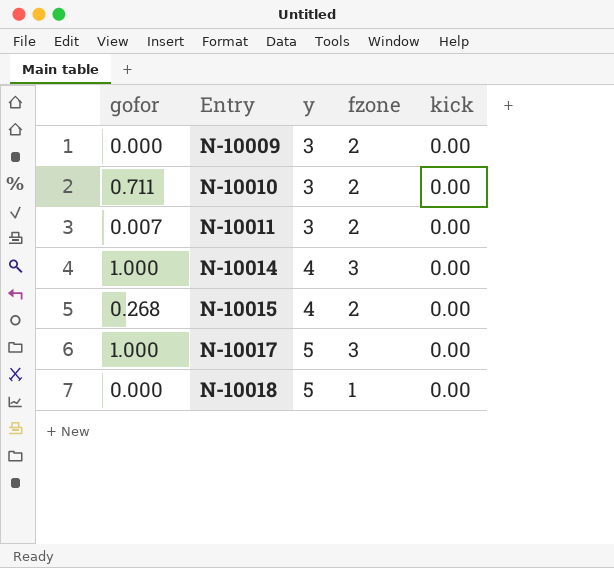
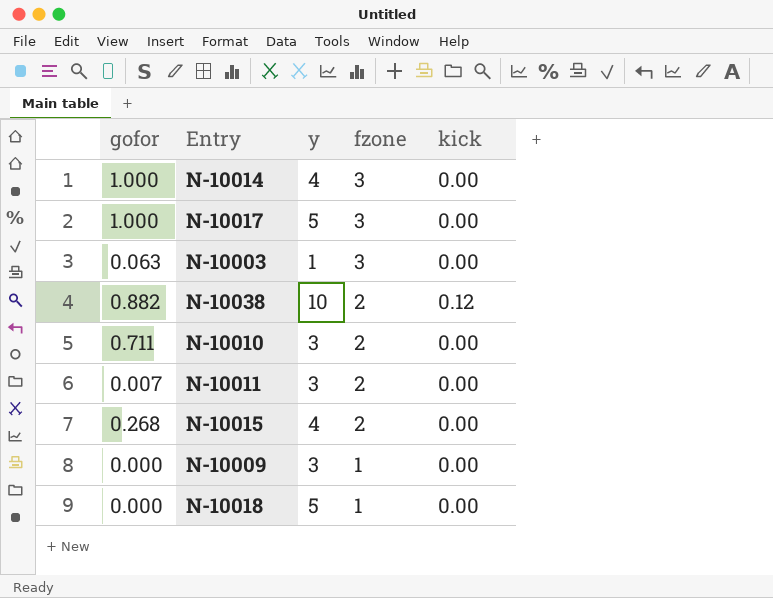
row order: Entry ascending -> fzone descending
row N-10003: none -> 0.063 | 1 | 3 | 0.00
row N-10038: none -> 0.882 | 10 | 2 | 0.12
N-10009 | fzone: 2 -> 1

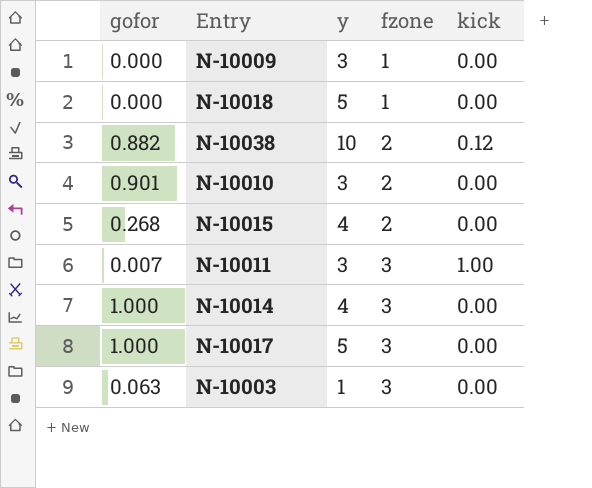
row order: fzone descending -> fzone ascending
N-10010 | gofor: 0.711 -> 0.901
N-10011 | fzone: 2 -> 3
N-10011 | kick: 0.00 -> 1.00

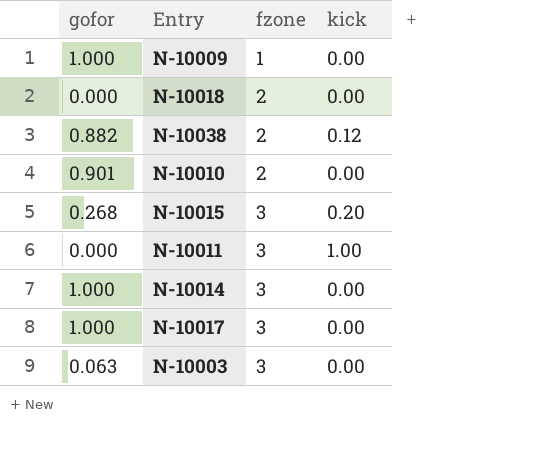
column y | position: 3 -> none
N-10009 | gofor: 0.000 -> 1.000
N-10018 | fzone: 1 -> 2
N-10015 | fzone: 2 -> 3
N-10015 | kick: 0.00 -> 0.20
N-10011 | gofor: 0.007 -> 0.000

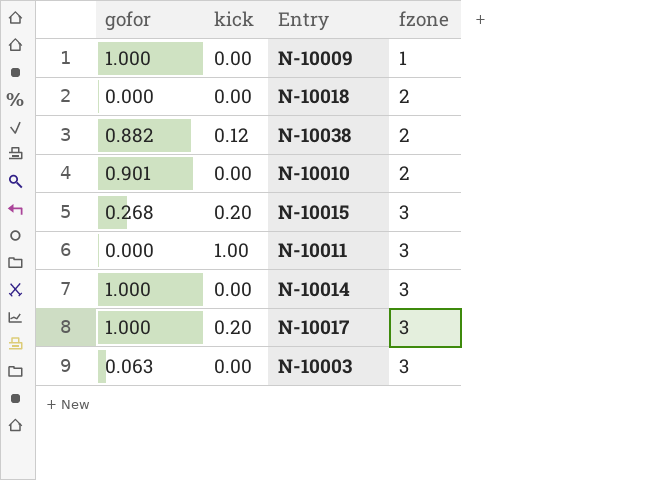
column kick | position: 4 -> 2
N-10017 | kick: 0.00 -> 0.20

